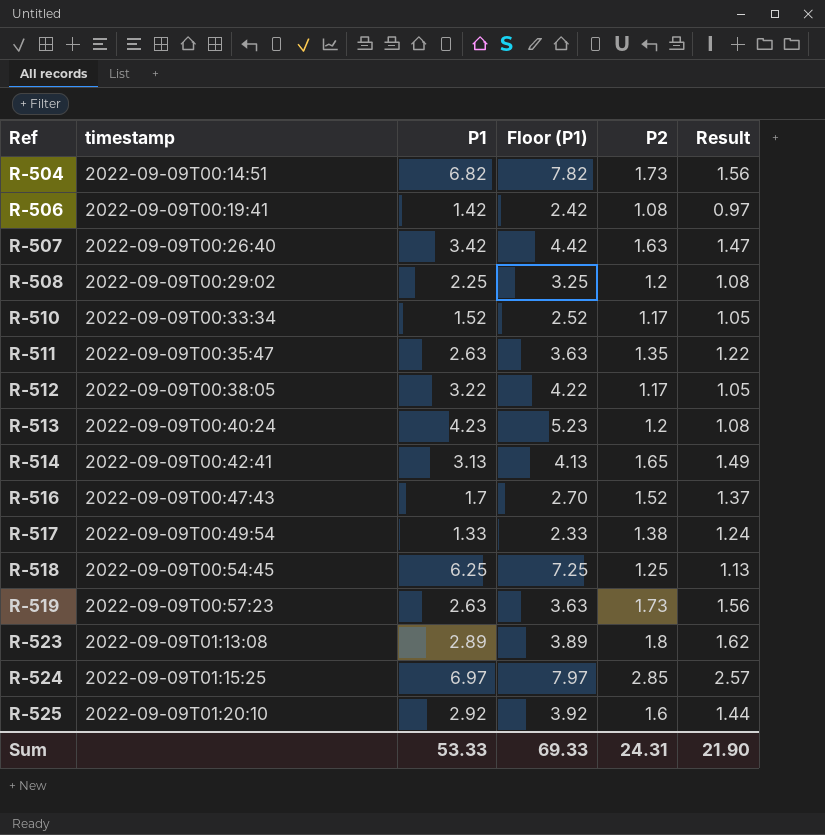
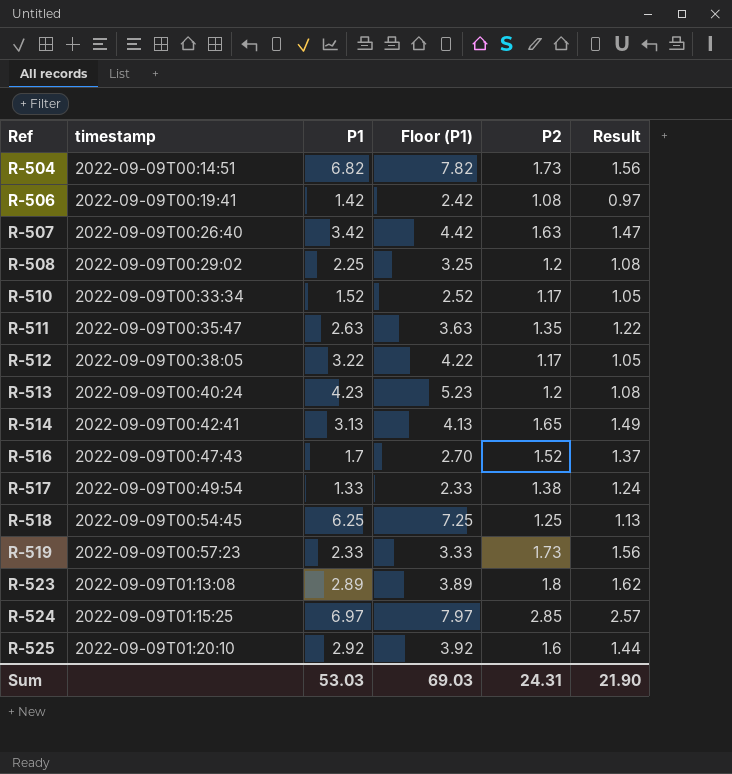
R-519 | P1: 2.63 -> 2.33
R-519 | Floor (P1): 3.63 -> 3.33
Sum | P1: 53.33 -> 53.03
Sum | Floor (P1): 69.33 -> 69.03

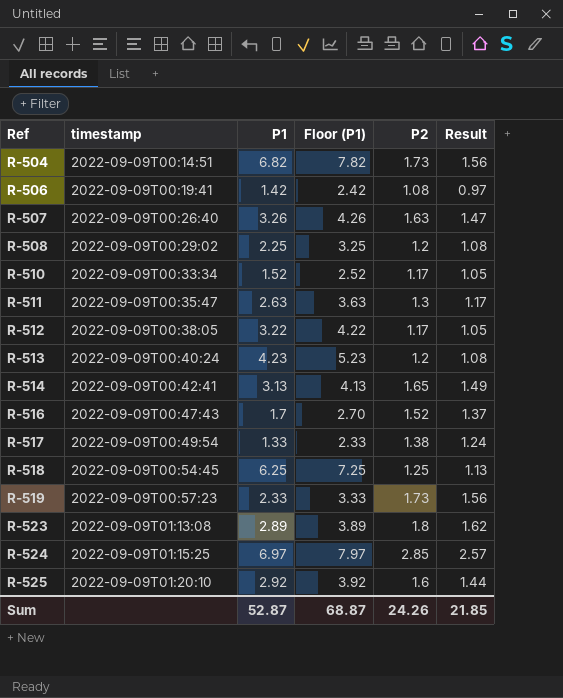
R-507 | P1: 3.42 -> 3.26
R-507 | Floor (P1): 4.42 -> 4.26
R-511 | P2: 1.35 -> 1.3
R-511 | Result: 1.22 -> 1.17
Sum | P1: 53.03 -> 52.87
Sum | Floor (P1): 69.03 -> 68.87
Sum | P2: 24.31 -> 24.26
Sum | Result: 21.90 -> 21.85

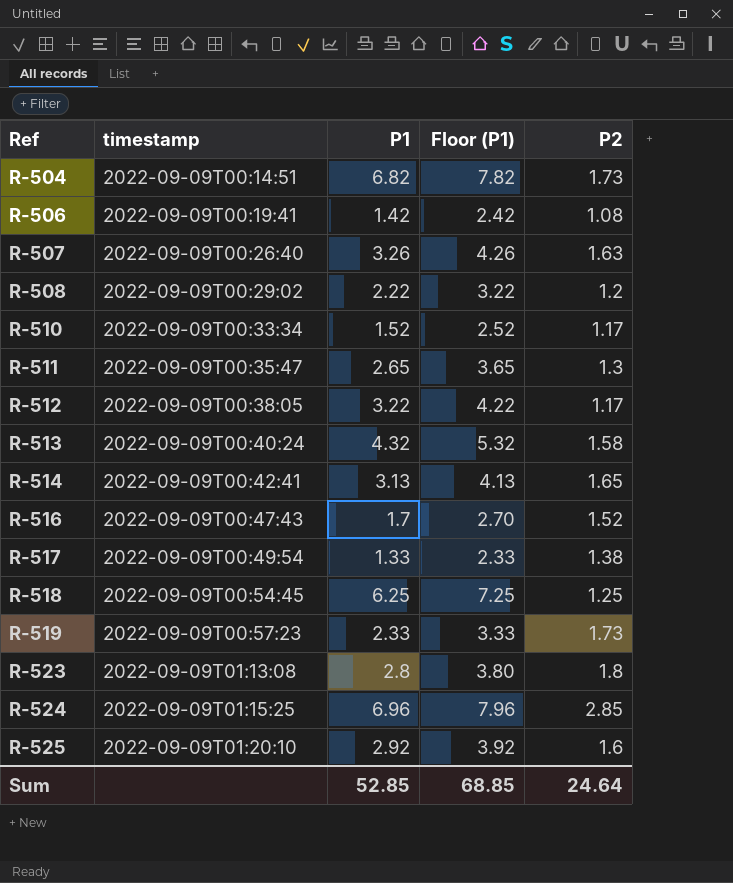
column Result | formula: [P2] * 0.9 -> none
R-508 | P1: 2.25 -> 2.22
R-508 | Floor (P1): 3.25 -> 3.22
R-511 | P1: 2.63 -> 2.65
R-511 | Floor (P1): 3.63 -> 3.65
R-513 | P1: 4.23 -> 4.32
R-513 | Floor (P1): 5.23 -> 5.32
R-513 | P2: 1.2 -> 1.58
R-523 | P1: 2.89 -> 2.8
R-523 | Floor (P1): 3.89 -> 3.80
R-524 | P1: 6.97 -> 6.96
R-524 | Floor (P1): 7.97 -> 7.96
Sum | P1: 52.87 -> 52.85
Sum | Floor (P1): 68.87 -> 68.85
Sum | P2: 24.26 -> 24.64

